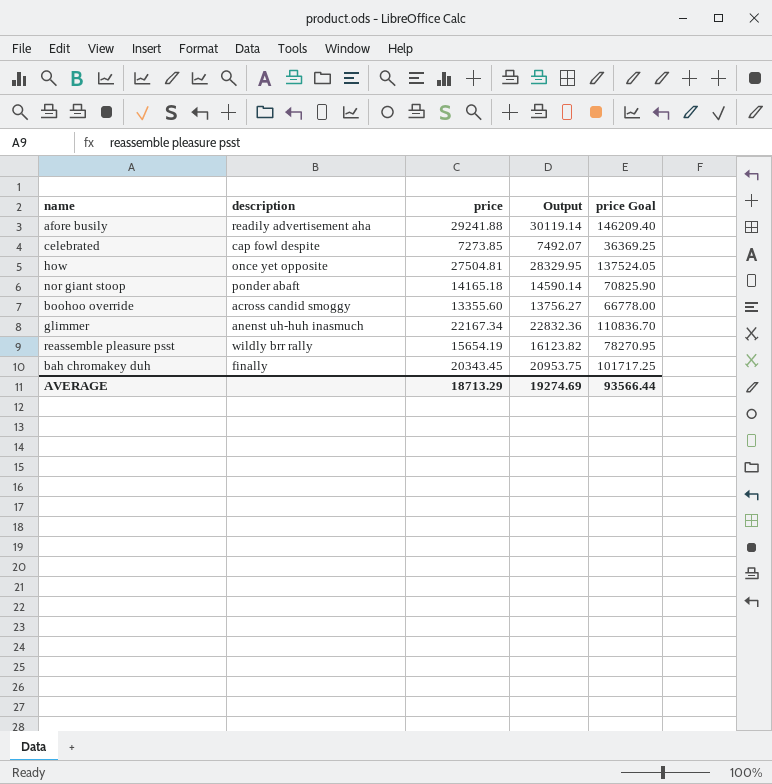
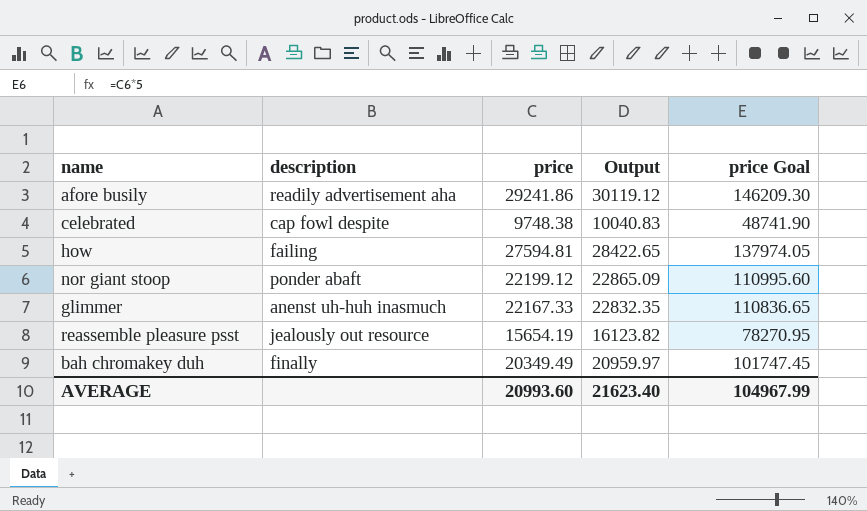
row boohoo override: across candid smoggy | 13355.60 | 13756.27 | 66778.00 -> none
afore busily | price: 29241.88 -> 29241.86
afore busily | Output: 30119.14 -> 30119.12
afore busily | price Goal: 146209.40 -> 146209.30
celebrated | price: 7273.85 -> 9748.38
celebrated | Output: 7492.07 -> 10040.83
celebrated | price Goal: 36369.25 -> 48741.90
how | description: once yet opposite -> failing
how | price: 27504.81 -> 27594.81
how | Output: 28329.95 -> 28422.65
how | price Goal: 137524.05 -> 137974.05
nor giant stoop | price: 14165.18 -> 22199.12
nor giant stoop | Output: 14590.14 -> 22865.09
nor giant stoop | price Goal: 70825.90 -> 110995.60
glimmer | price: 22167.34 -> 22167.33
glimmer | Output: 22832.36 -> 22832.35
glimmer | price Goal: 110836.70 -> 110836.65
reassemble pleasure psst | description: wildly brr rally -> jealously out resource
bah chromakey duh | price: 20343.45 -> 20349.49
bah chromakey duh | Output: 20953.75 -> 20959.97
bah chromakey duh | price Goal: 101717.25 -> 101747.45
AVERAGE | price: 18713.29 -> 20993.60
AVERAGE | Output: 19274.69 -> 21623.40
AVERAGE | price Goal: 93566.44 -> 104967.99

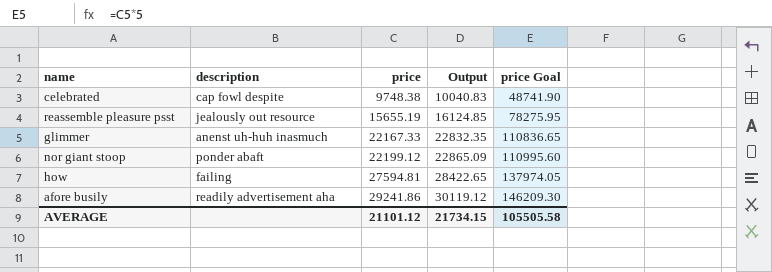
row order: none -> price ascending
row bah chromakey duh: finally | 20349.49 | 20959.97 | 101747.45 -> none
reassemble pleasure psst | price: 15654.19 -> 15655.19
reassemble pleasure psst | Output: 16123.82 -> 16124.85
reassemble pleasure psst | price Goal: 78270.95 -> 78275.95
AVERAGE | price: 20993.60 -> 21101.12
AVERAGE | Output: 21623.40 -> 21734.15
AVERAGE | price Goal: 104967.99 -> 105505.58

